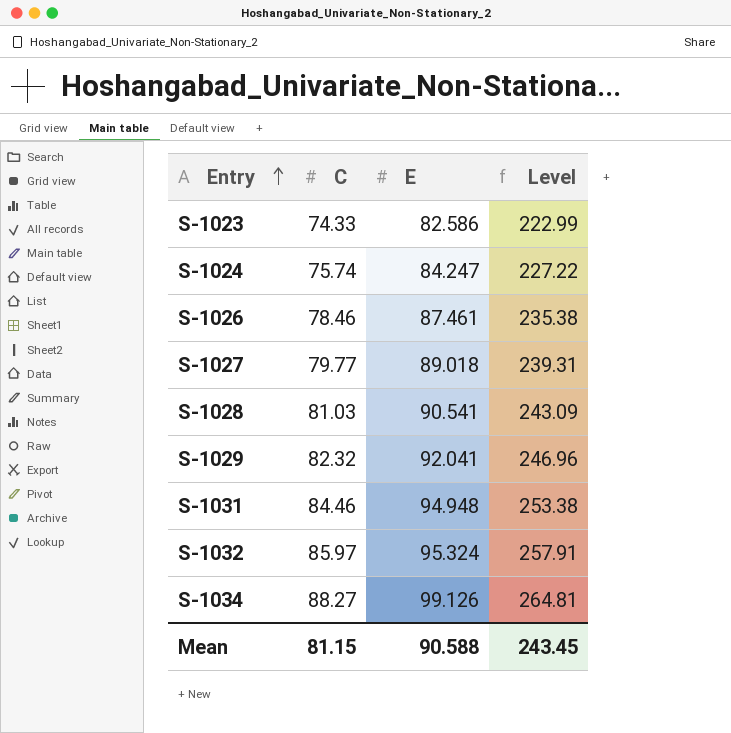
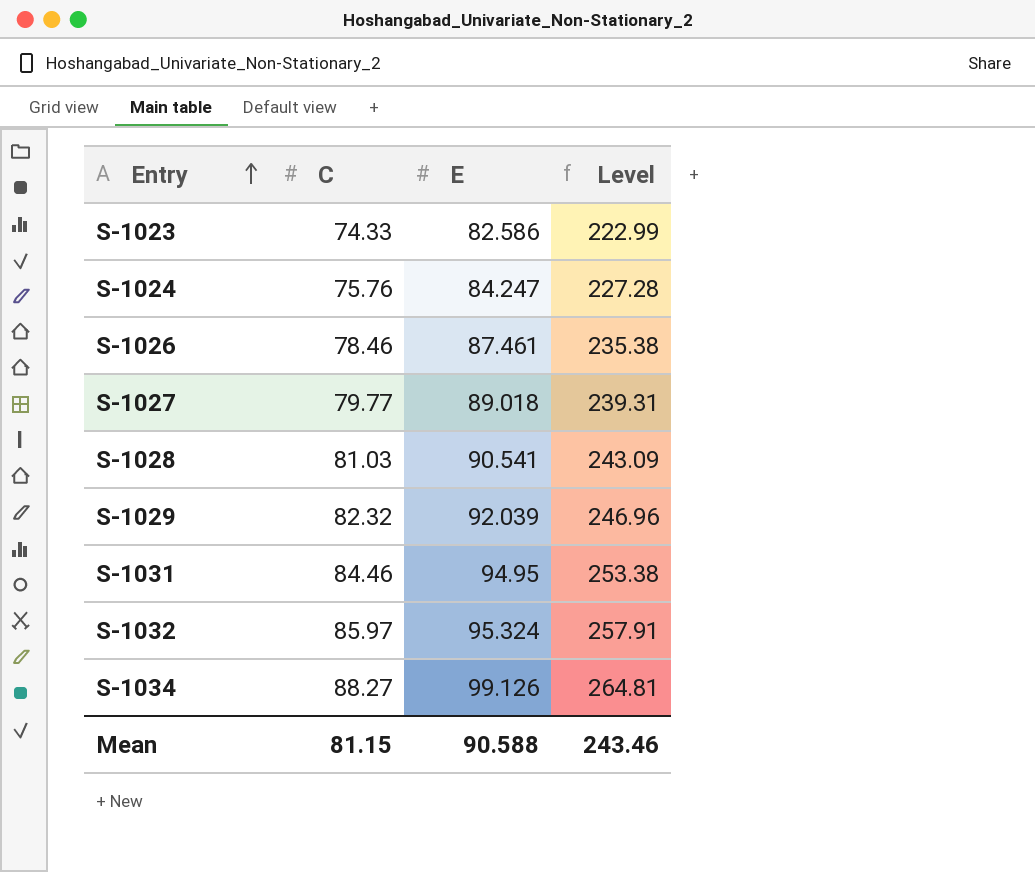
S-1024 | C: 75.74 -> 75.76
S-1024 | Level: 227.22 -> 227.28
S-1029 | E: 92.041 -> 92.039
S-1031 | E: 94.948 -> 94.95
Mean | Level: 243.45 -> 243.46

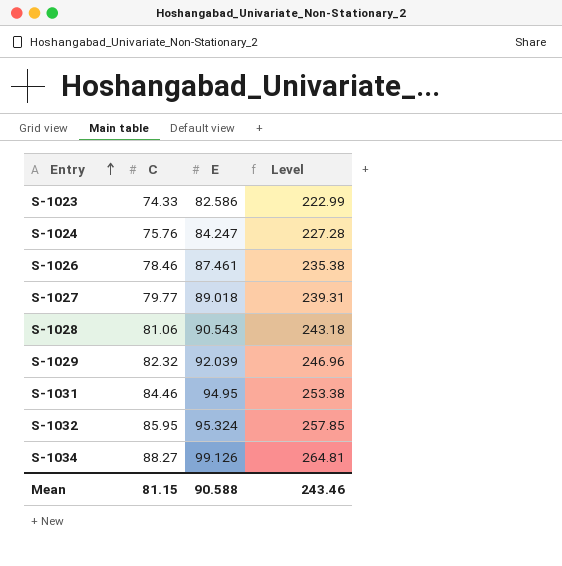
S-1028 | C: 81.03 -> 81.06
S-1028 | E: 90.541 -> 90.543
S-1028 | Level: 243.09 -> 243.18
S-1032 | C: 85.97 -> 85.95
S-1032 | Level: 257.91 -> 257.85

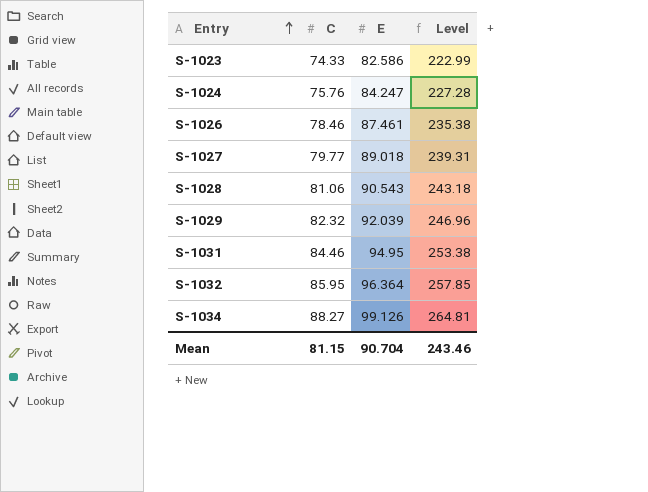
S-1032 | E: 95.324 -> 96.364
Mean | E: 90.588 -> 90.704

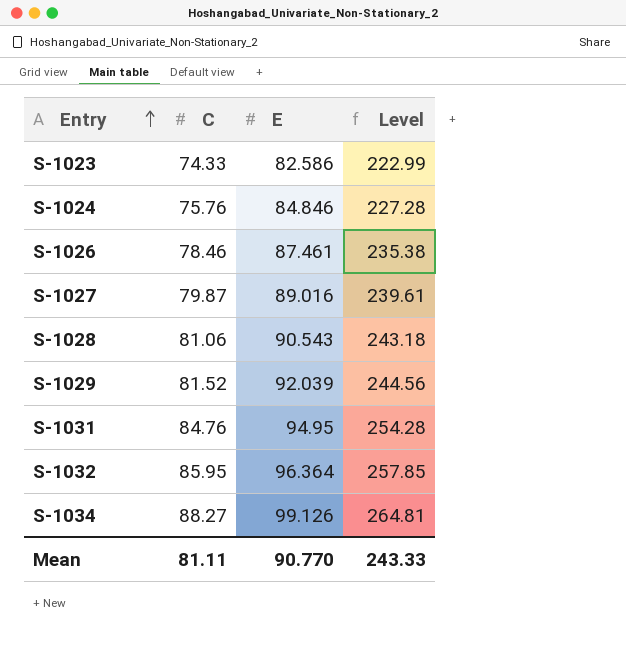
S-1024 | E: 84.247 -> 84.846
S-1027 | C: 79.77 -> 79.87
S-1027 | E: 89.018 -> 89.016
S-1027 | Level: 239.31 -> 239.61
S-1029 | C: 82.32 -> 81.52
S-1029 | Level: 246.96 -> 244.56
S-1031 | C: 84.46 -> 84.76
S-1031 | Level: 253.38 -> 254.28
Mean | C: 81.15 -> 81.11
Mean | E: 90.704 -> 90.770
Mean | Level: 243.46 -> 243.33

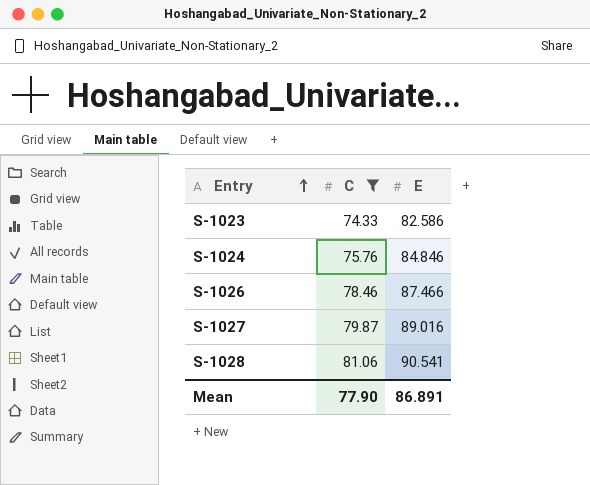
filter: none -> C <= 81.06
column Level | formula: [C] * 3 -> none
S-1026 | E: 87.461 -> 87.466
S-1028 | E: 90.543 -> 90.541
Mean | C: 81.11 -> 77.90
Mean | E: 90.770 -> 86.891

